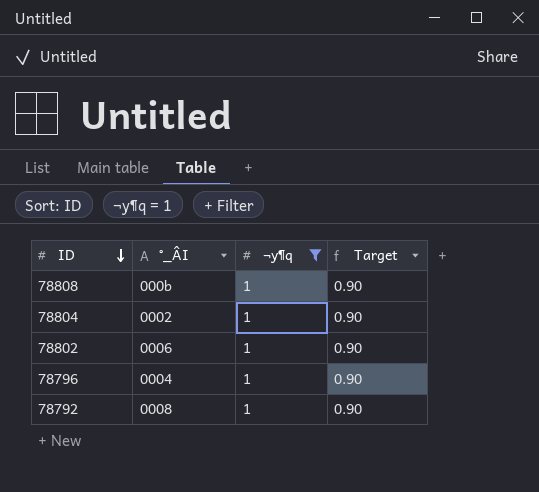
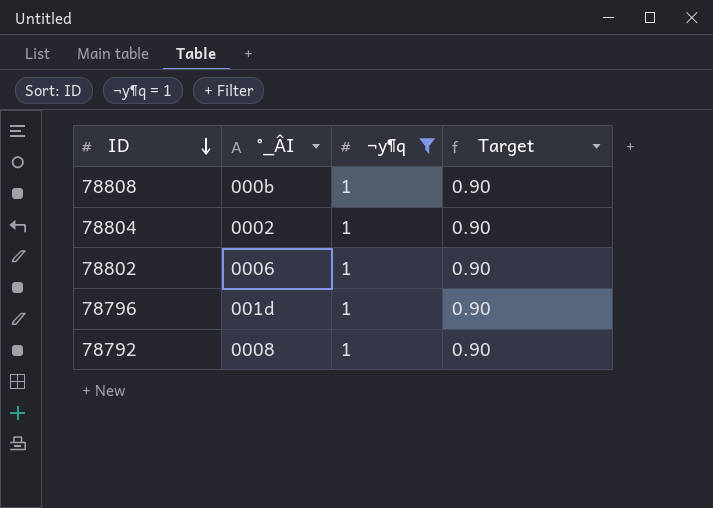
78796 | °_ÂI: 0004 -> 001d

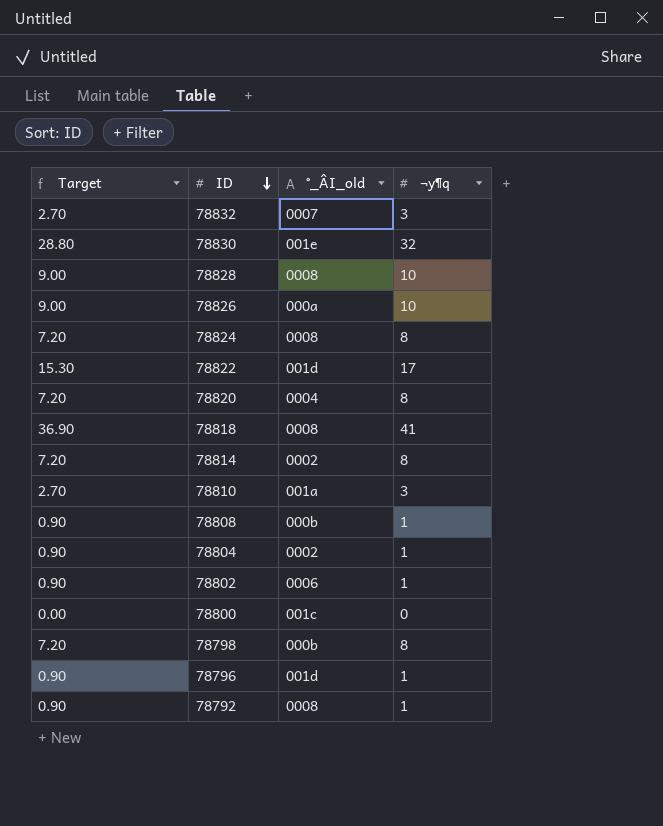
filter: ¬y¶q = 1 -> none
column Target | position: 4 -> 1
column name: °_ÂI -> °_ÂI_old

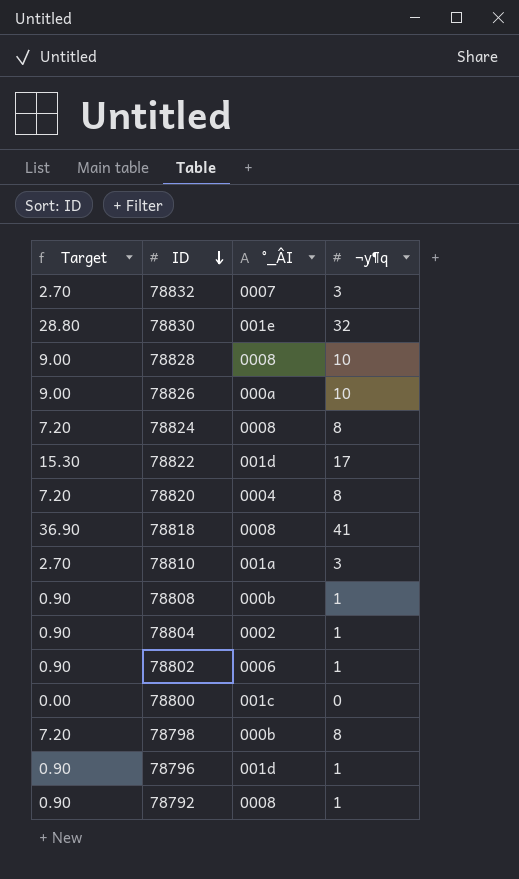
column name: °_ÂI_old -> °_ÂI
row 78814: 7.20 | 0002 | 8 -> none

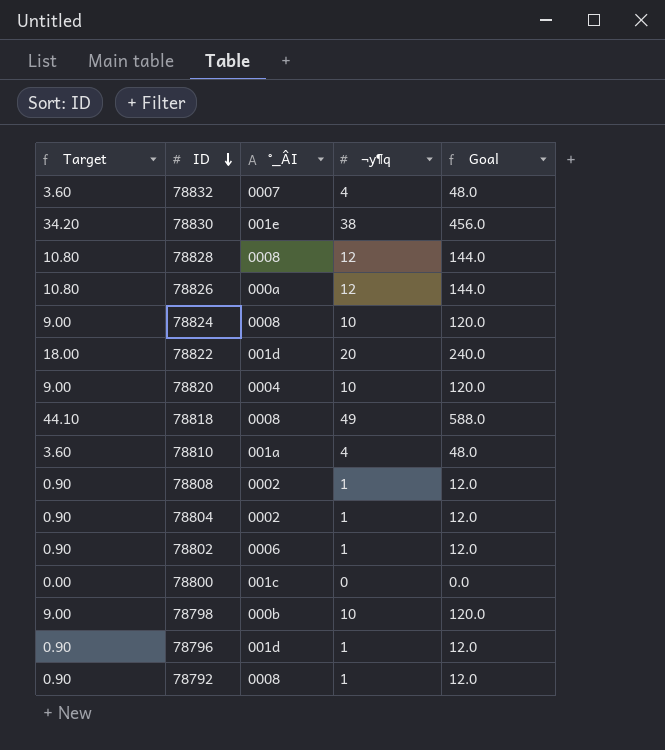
column Goal | formula: none -> [¬y¶q] * 12
78832 | Target: 2.70 -> 3.60
78832 | ¬y¶q: 3 -> 4
78830 | Target: 28.80 -> 34.20
78830 | ¬y¶q: 32 -> 38
78828 | Target: 9.00 -> 10.80
78828 | ¬y¶q: 10 -> 12
78826 | Target: 9.00 -> 10.80
78826 | ¬y¶q: 10 -> 12
78824 | Target: 7.20 -> 9.00
78824 | ¬y¶q: 8 -> 10
78822 | Target: 15.30 -> 18.00
78822 | ¬y¶q: 17 -> 20
78820 | Target: 7.20 -> 9.00
78820 | ¬y¶q: 8 -> 10
78818 | Target: 36.90 -> 44.10
78818 | ¬y¶q: 41 -> 49
78810 | Target: 2.70 -> 3.60
78810 | ¬y¶q: 3 -> 4
78808 | °_ÂI: 000b -> 0002
78798 | Target: 7.20 -> 9.00
78798 | ¬y¶q: 8 -> 10

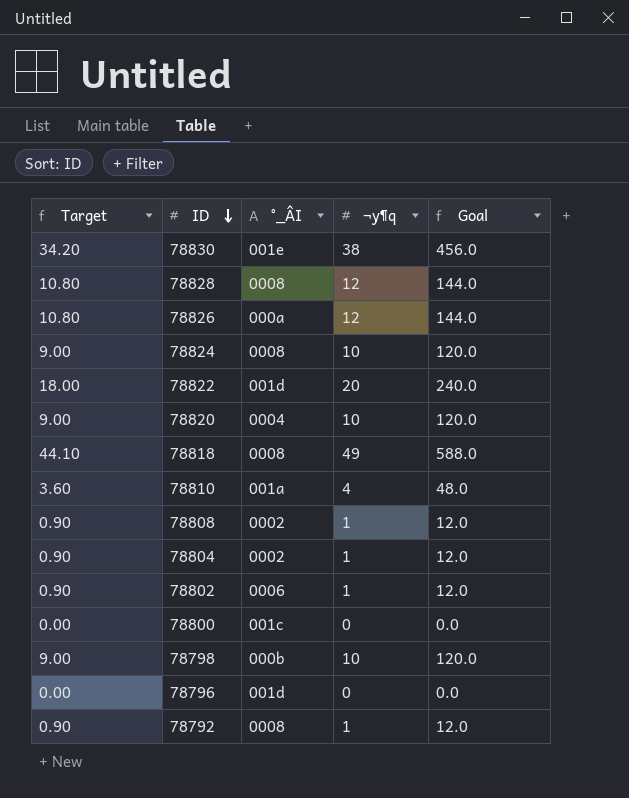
row 78832: 3.60 | 0007 | 4 | 48.0 -> none
78796 | Target: 0.90 -> 0.00
78796 | ¬y¶q: 1 -> 0
78796 | Goal: 12.0 -> 0.0

